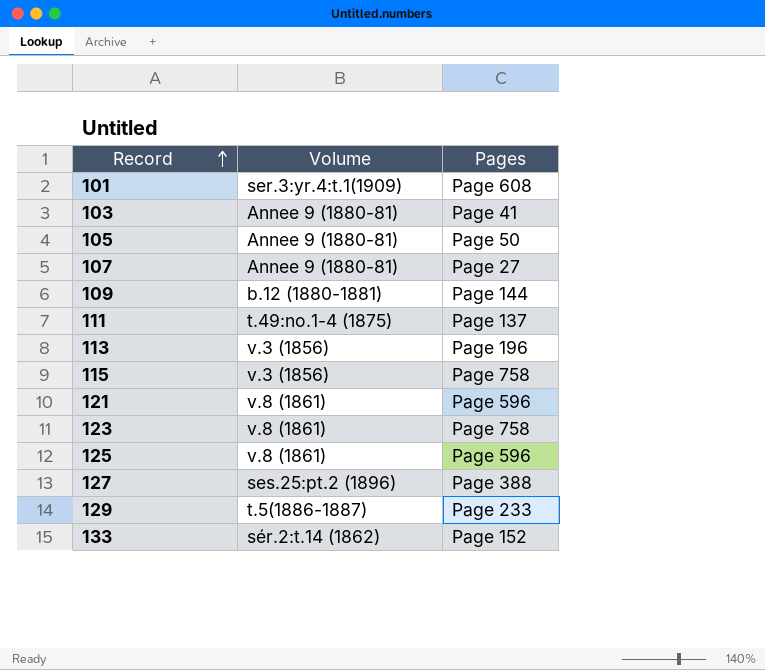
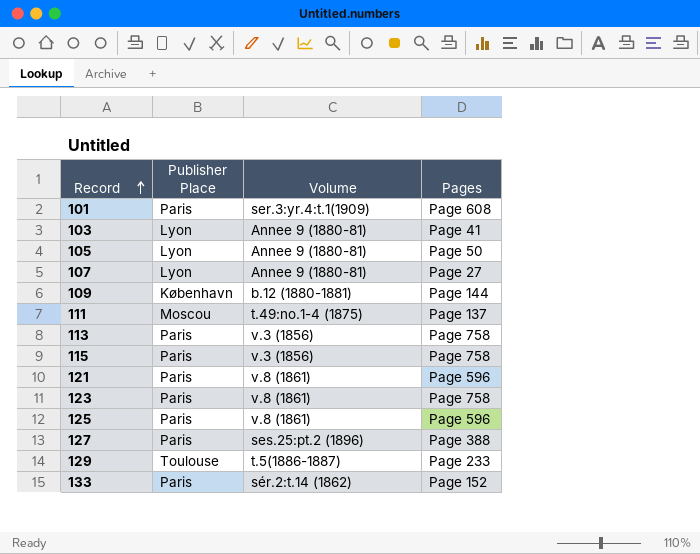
column Publisher Place | position: none -> 2
113 | Pages: Page 196 -> Page 758

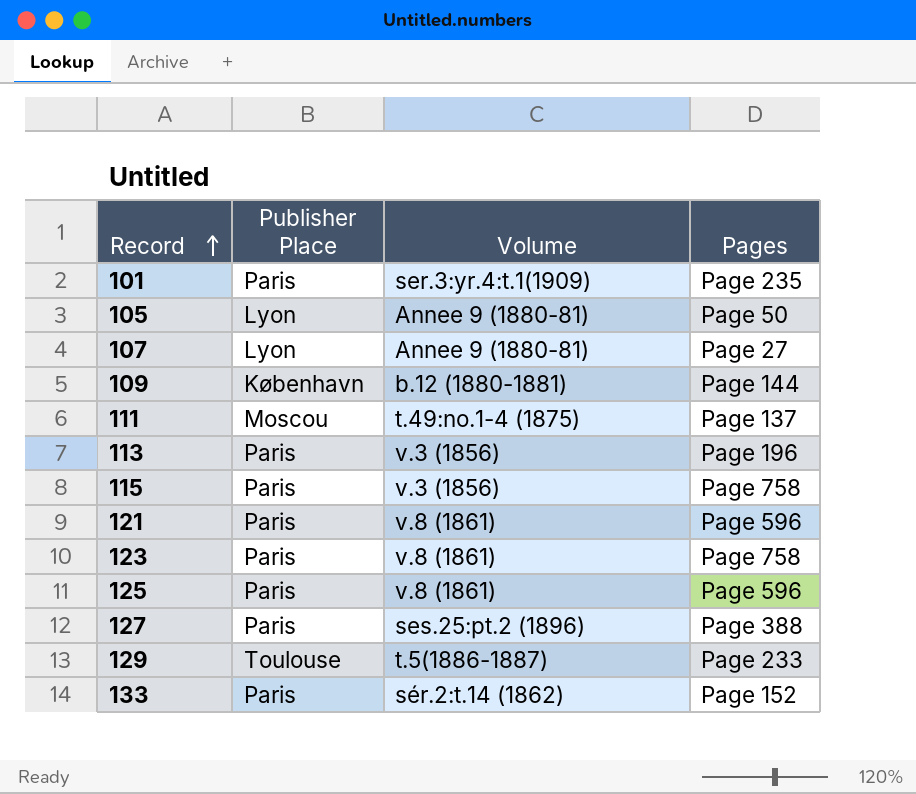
row 103: Lyon | Annee 9 (1880-81) | Page 41 -> none
101 | Pages: Page 608 -> Page 235
113 | Pages: Page 758 -> Page 196

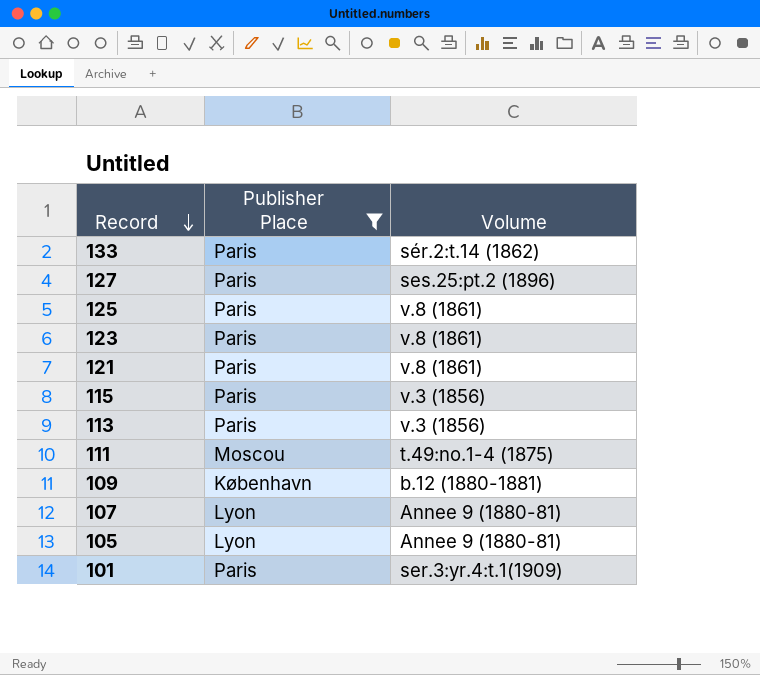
filter: none -> Publisher Place != Toulouse
row order: Record ascending -> Record descending
column Pages | position: 4 -> none

